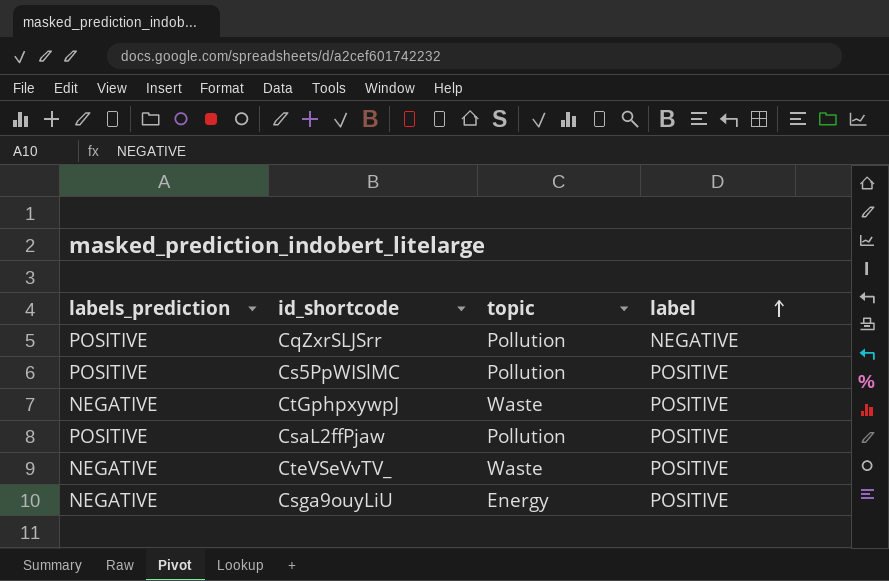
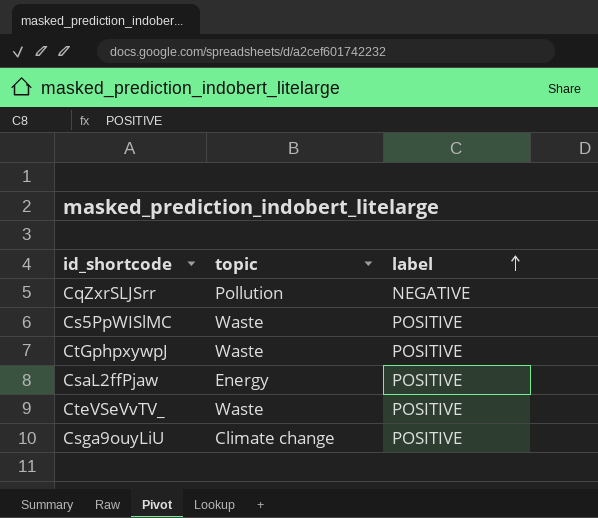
column labels_prediction | position: 1 -> none
Cs5PpWISlMC | topic: Pollution -> Waste
CsaL2ffPjaw | topic: Pollution -> Energy
Csga9ouyLiU | topic: Energy -> Climate change

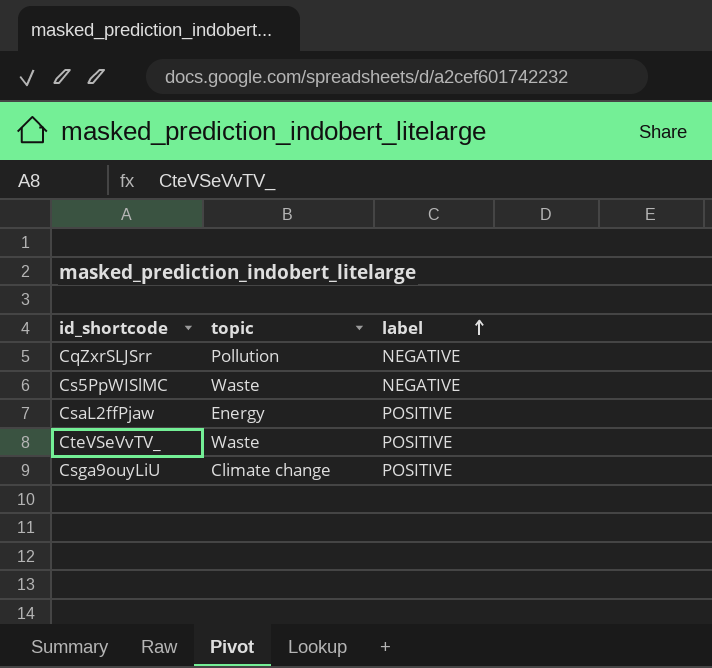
row CtGphpxywpJ: Waste | POSITIVE -> none
Cs5PpWISlMC | label: POSITIVE -> NEGATIVE

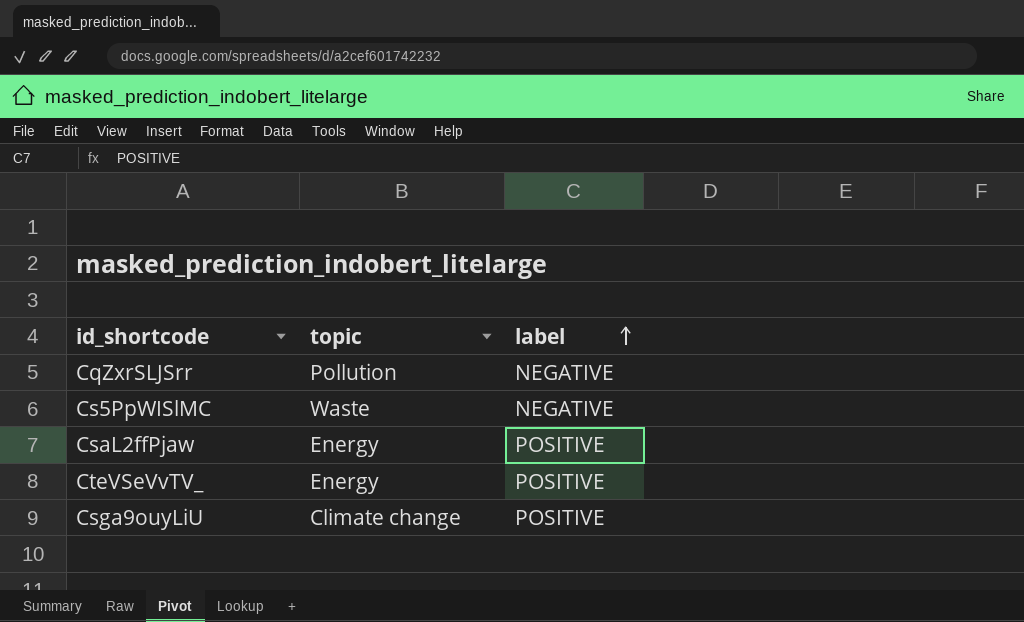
CteVSeVvTV_ | topic: Waste -> Energy

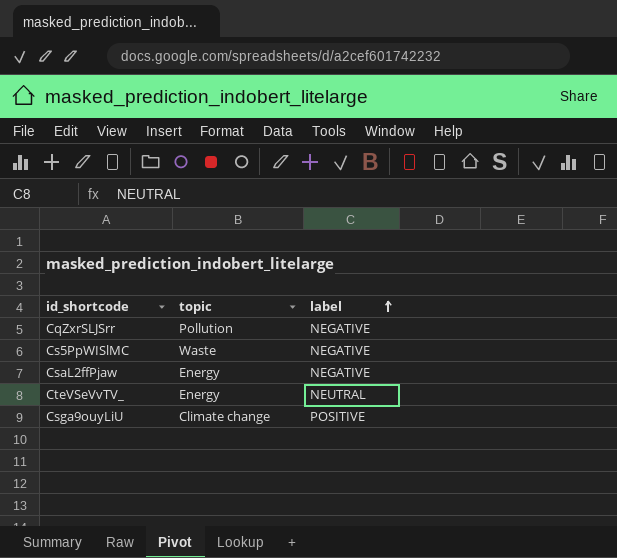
CsaL2ffPjaw | label: POSITIVE -> NEGATIVE
CteVSeVvTV_ | label: POSITIVE -> NEUTRAL

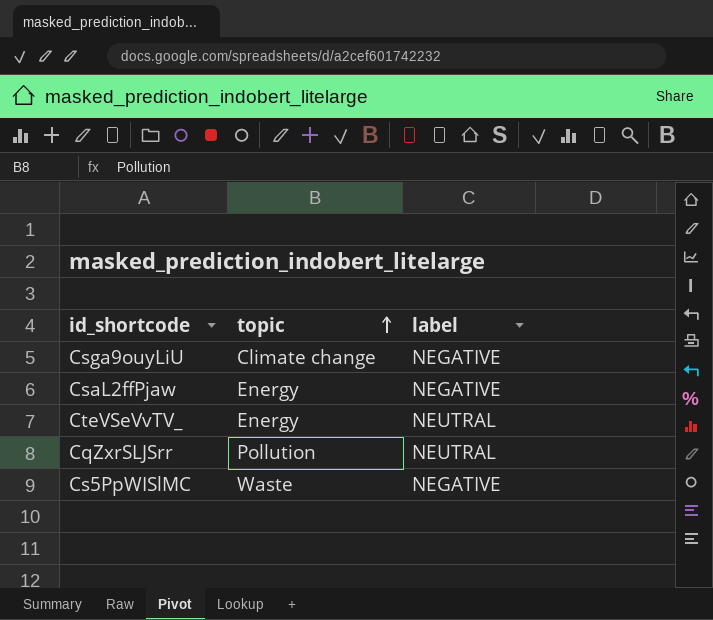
row order: label ascending -> topic ascending
Csga9ouyLiU | label: POSITIVE -> NEGATIVE
CqZxrSLJSrr | label: NEGATIVE -> NEUTRAL

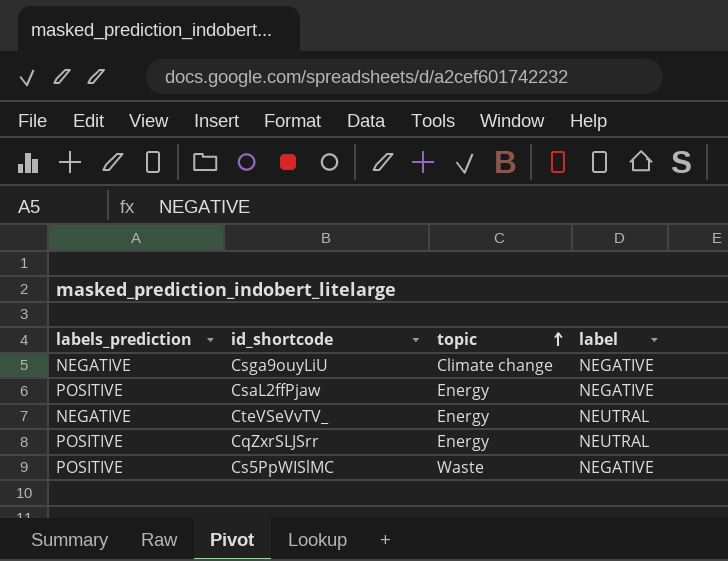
column labels_prediction | position: none -> 1
CqZxrSLJSrr | topic: Pollution -> Energy

